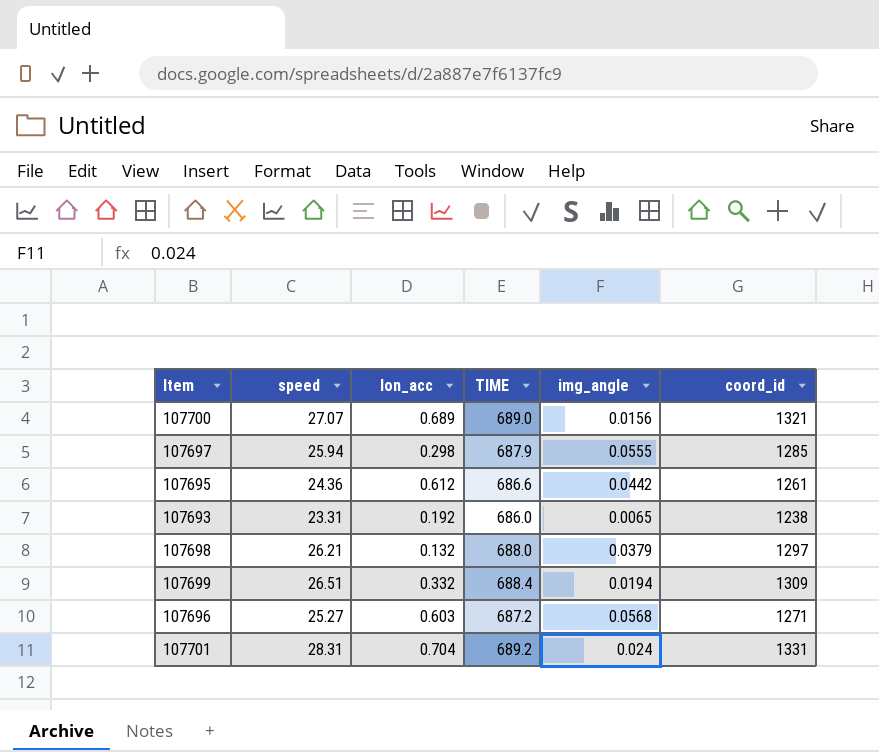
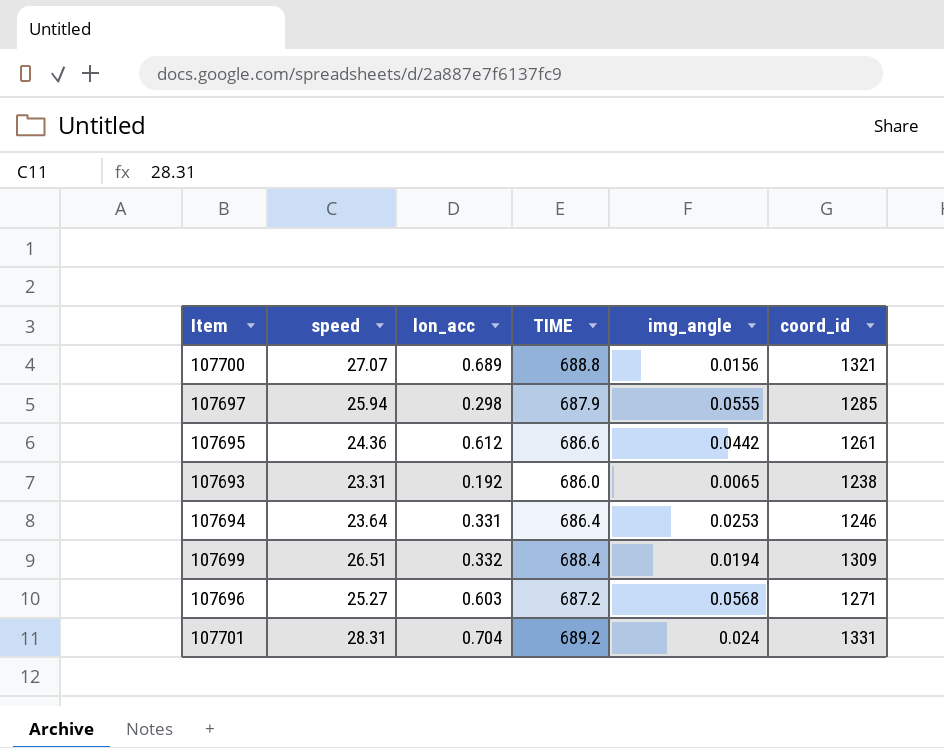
row 107698: 26.21 | 0.132 | 688.0 | 0.0379 | 1297 -> none
107700 | TIME: 689.0 -> 688.8
row 107694: none -> 23.64 | 0.331 | 686.4 | 0.0253 | 1246

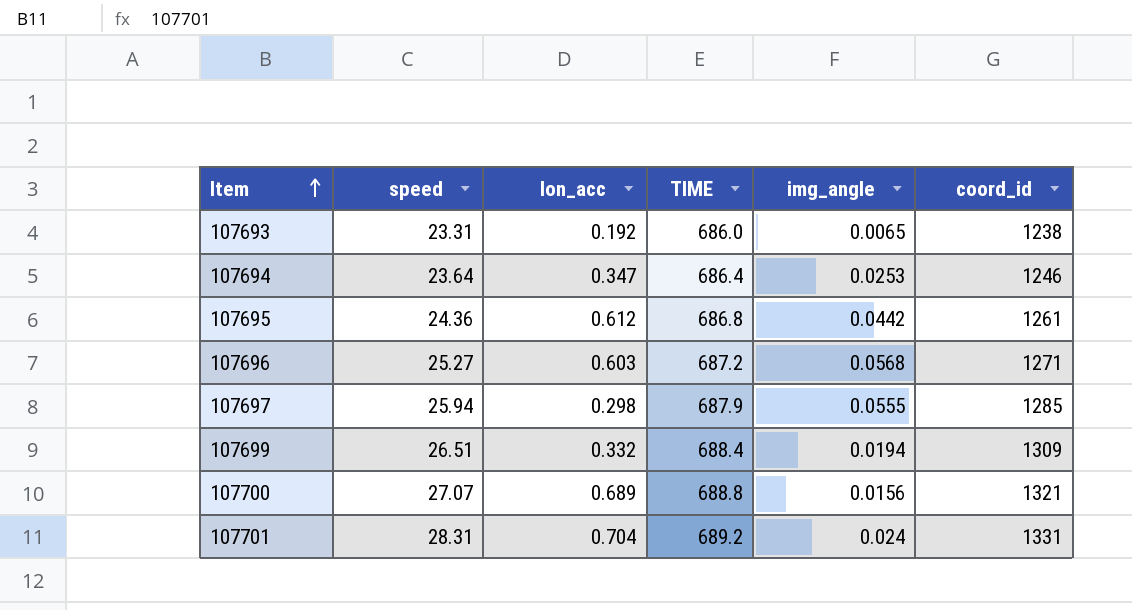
row order: none -> Item ascending
107694 | lon_acc: 0.331 -> 0.347
107695 | TIME: 686.6 -> 686.8

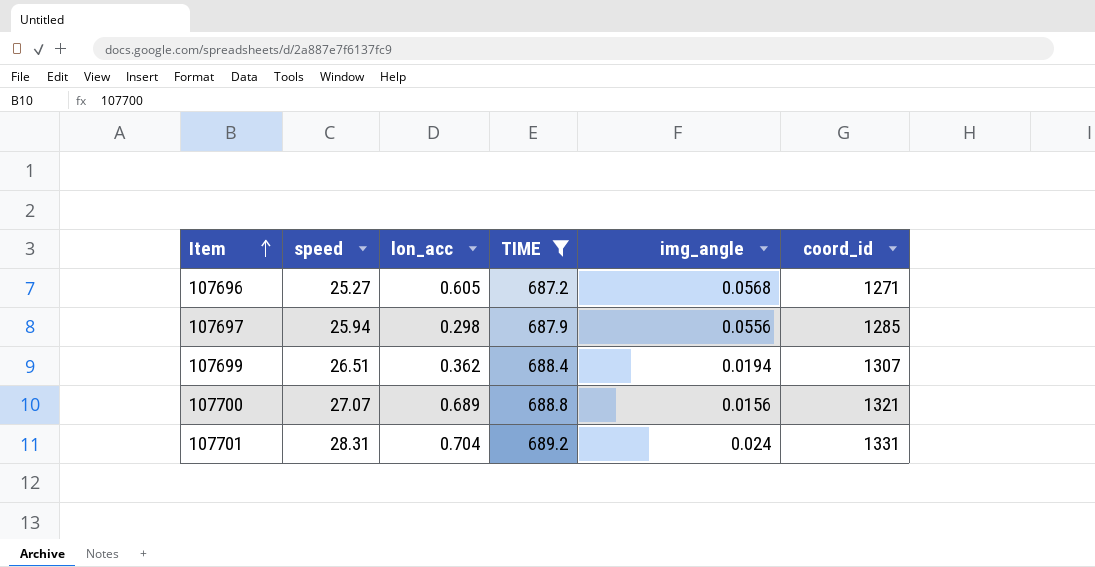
filter: none -> TIME >= 687.2
107696 | lon_acc: 0.603 -> 0.605
107697 | img_angle: 0.0555 -> 0.0556
107699 | lon_acc: 0.332 -> 0.362
107699 | coord_id: 1309 -> 1307

